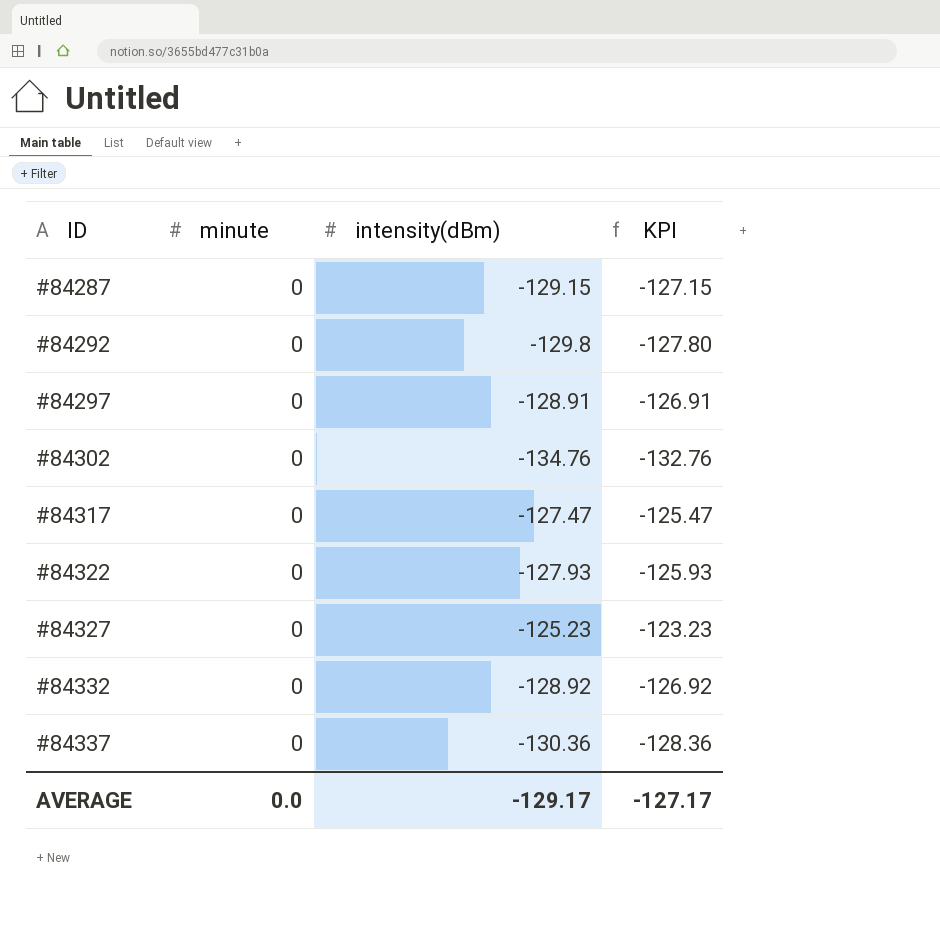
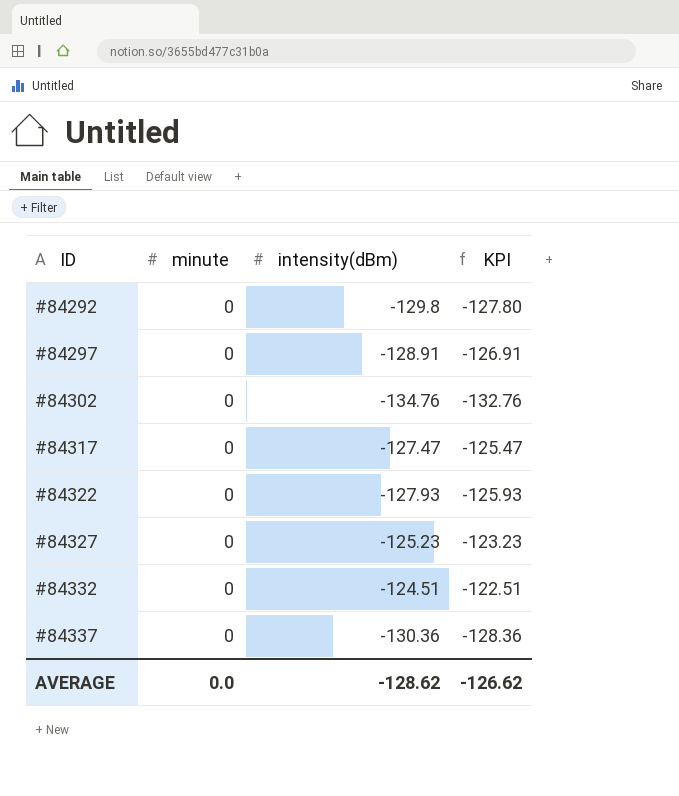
row #84287: 0 | -129.15 | -127.15 -> none
#84332 | intensity(dBm): -128.92 -> -124.51
#84332 | KPI: -126.92 -> -122.51
AVERAGE | intensity(dBm): -129.17 -> -128.62
AVERAGE | KPI: -127.17 -> -126.62

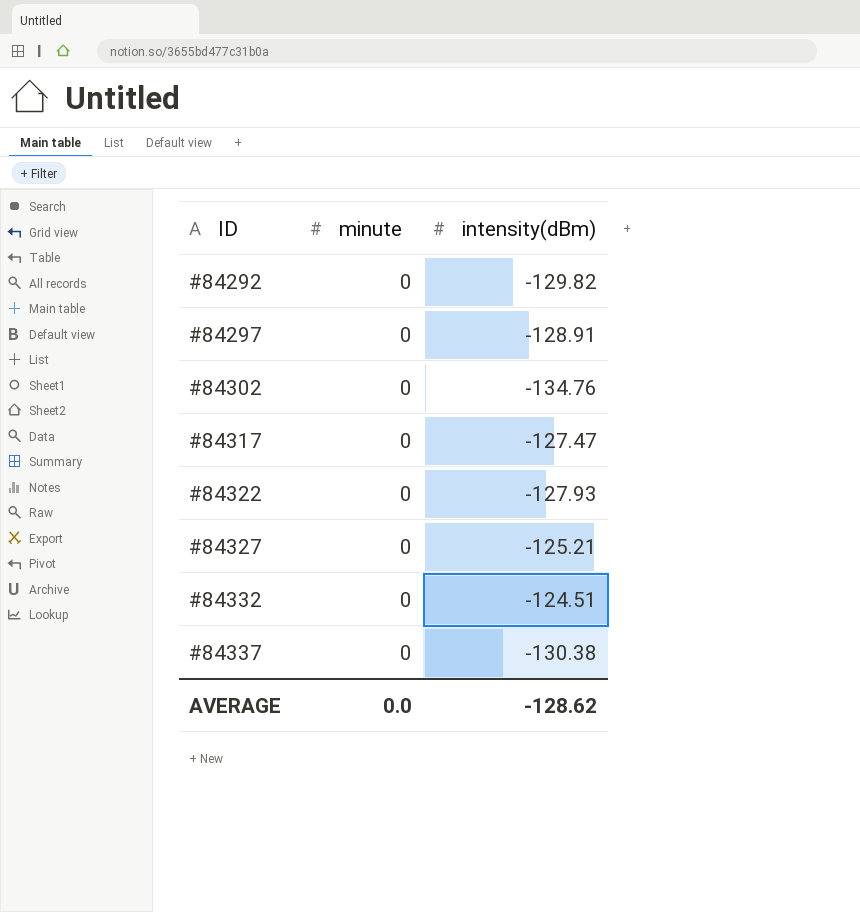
column KPI | formula: [intensity(dBm)] + 2 -> none
#84292 | intensity(dBm): -129.8 -> -129.82
#84327 | intensity(dBm): -125.23 -> -125.21
#84337 | intensity(dBm): -130.36 -> -130.38

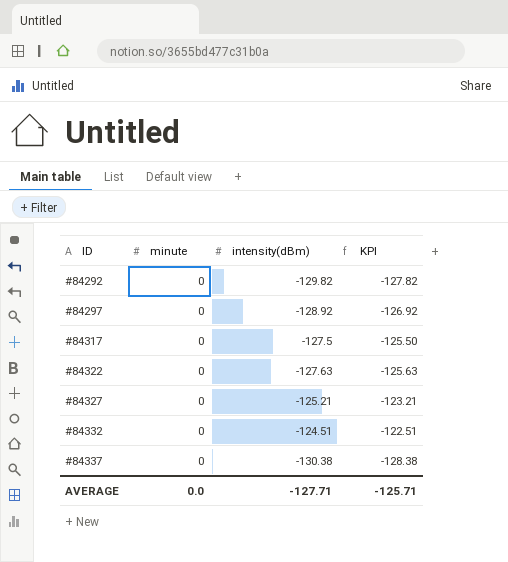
column KPI | formula: none -> [intensity(dBm)] + 2
row #84302: 0 | -134.76 -> none
#84297 | intensity(dBm): -128.91 -> -128.92
#84317 | intensity(dBm): -127.47 -> -127.5
#84322 | intensity(dBm): -127.93 -> -127.63
AVERAGE | intensity(dBm): -128.62 -> -127.71

